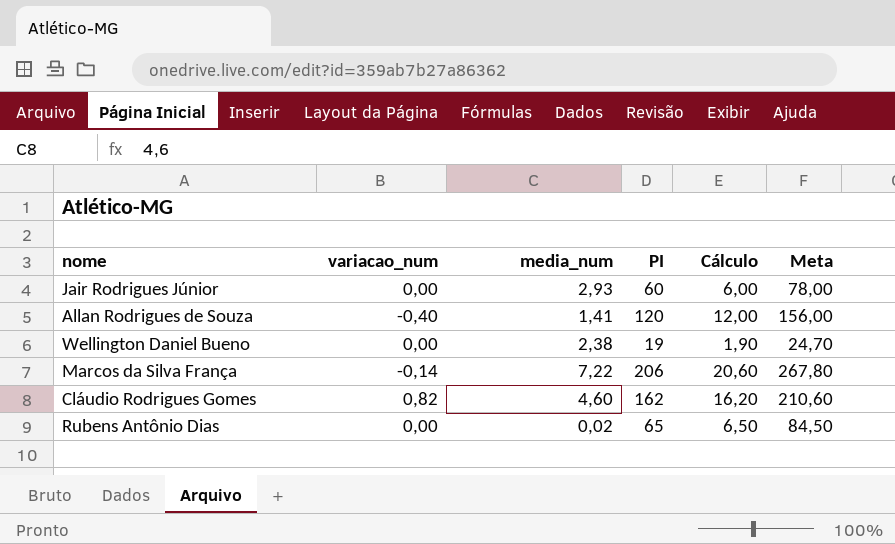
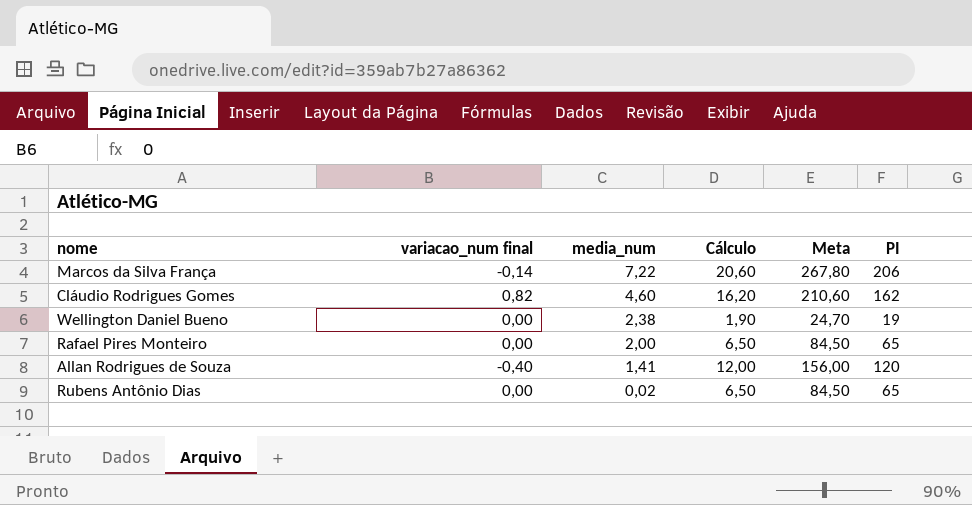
row order: none -> media_num descending
column name: variacao_num -> variacao_num final
column PI | position: 4 -> 6
row Jair Rodrigues Júnior: 0,00 | 2,93 | 60 | 6,00 | 78,00 -> none
row Rafael Pires Monteiro: none -> 0,00 | 2,00 | 6,50 | 84,50 | 65

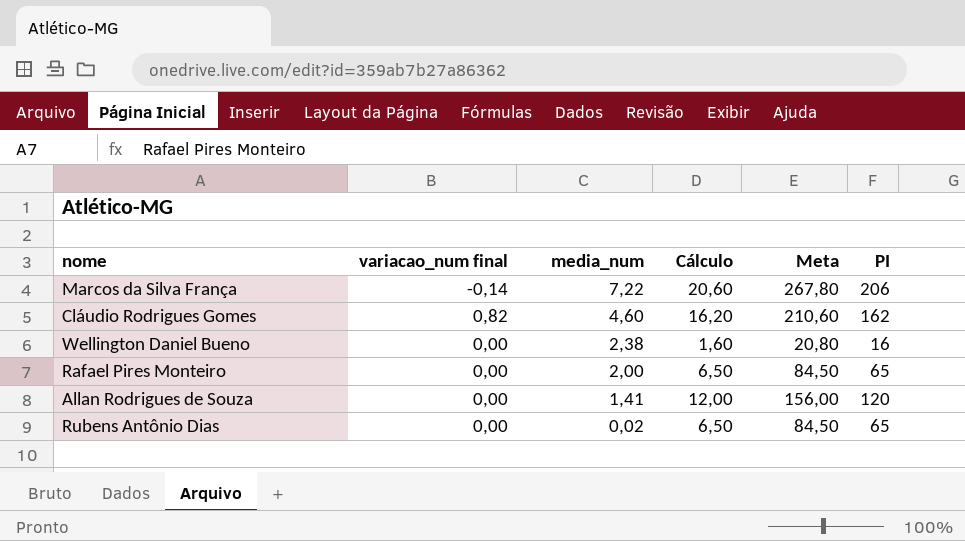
Wellington Daniel Bueno | Cálculo: 1,90 -> 1,60
Wellington Daniel Bueno | Meta: 24,70 -> 20,80
Wellington Daniel Bueno | PI: 19 -> 16
Allan Rodrigues de Souza | variacao_num final: -0,40 -> 0,00

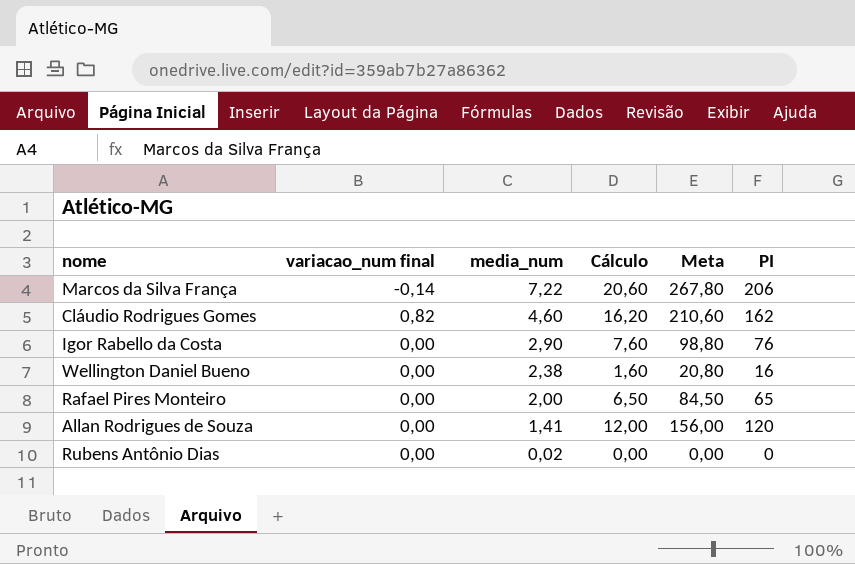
row Igor Rabello da Costa: none -> 0,00 | 2,90 | 7,60 | 98,80 | 76
Rubens Antônio Dias | Cálculo: 6,50 -> 0,00
Rubens Antônio Dias | Meta: 84,50 -> 0,00
Rubens Antônio Dias | PI: 65 -> 0

